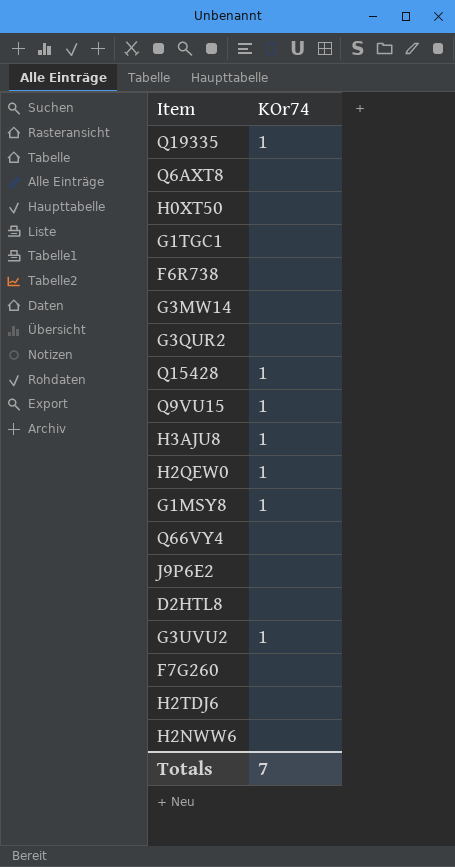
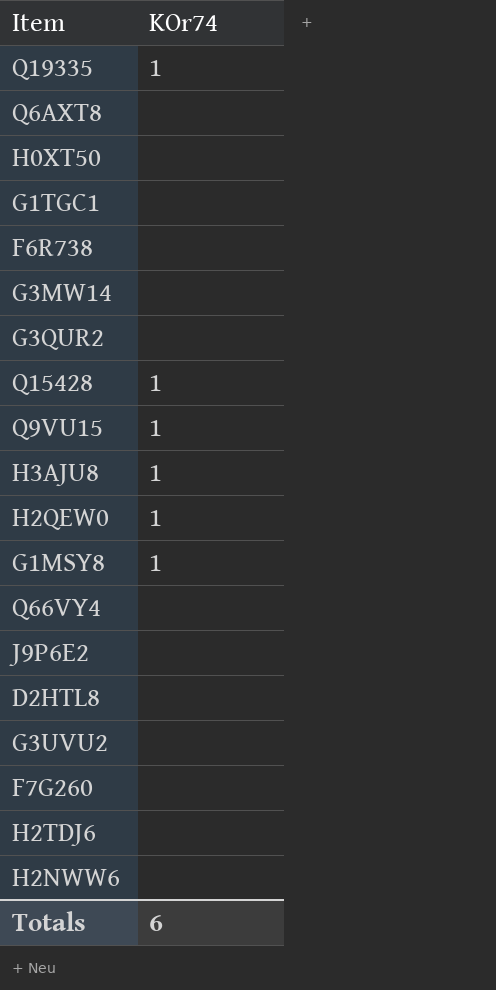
G3UVU2 | KOr74: 1 -> none
Totals | KOr74: 7 -> 6

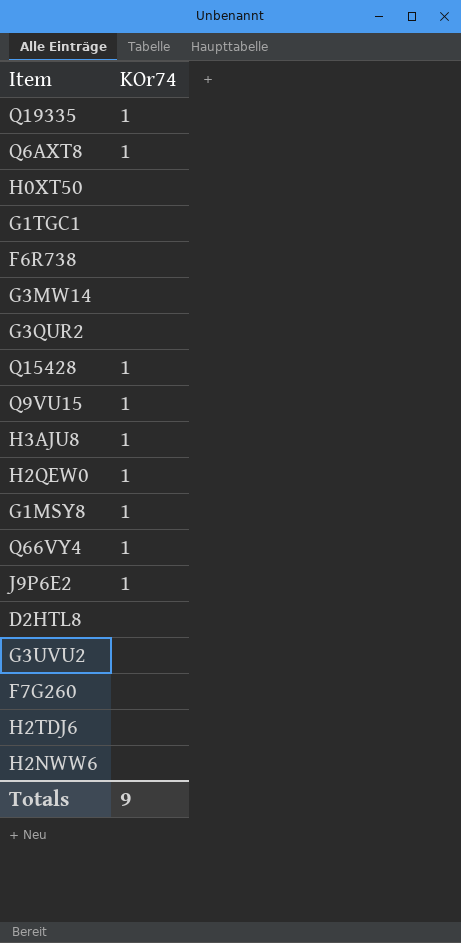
Q6AXT8 | KOr74: none -> 1
Q66VY4 | KOr74: none -> 1
J9P6E2 | KOr74: none -> 1
Totals | KOr74: 6 -> 9

